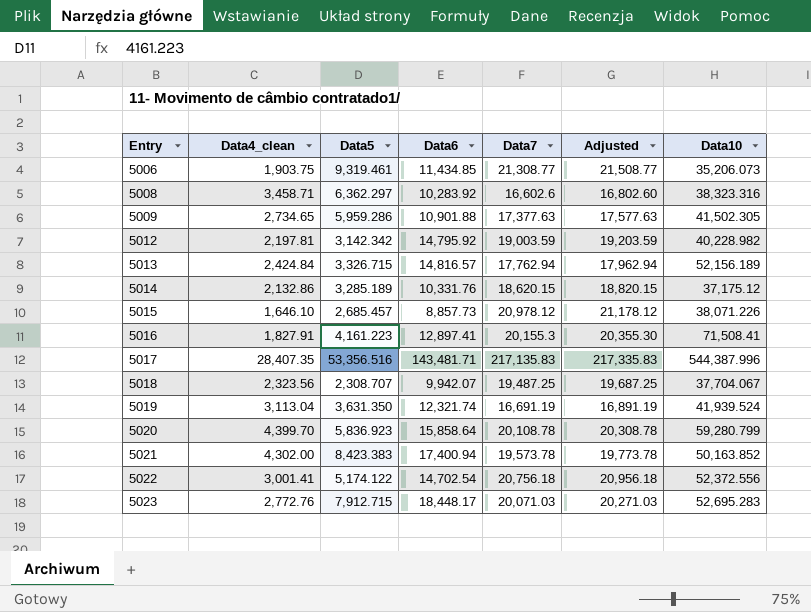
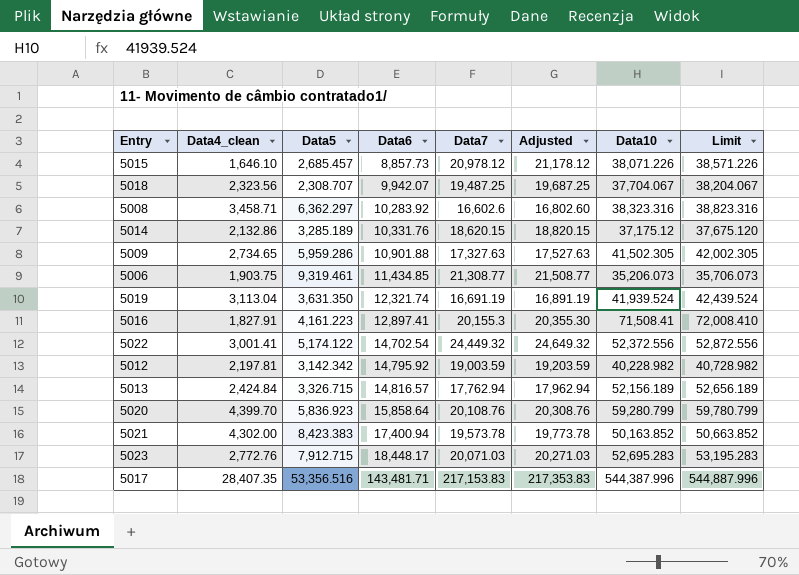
row order: Entry ascending -> Data6 ascending
column Limit | formula: none -> [Data10] + 500
5009 | Data7: 17,377.63 -> 17,327.63
5009 | Adjusted: 17,577.63 -> 17,527.63
5022 | Data7: 20,756.18 -> 24,449.32
5022 | Adjusted: 20,956.18 -> 24,649.32
5020 | Data7: 20,108.78 -> 20,108.76
5020 | Adjusted: 20,308.78 -> 20,308.76
5017 | Data7: 217,135.83 -> 217,153.83
5017 | Adjusted: 217,335.83 -> 217,353.83

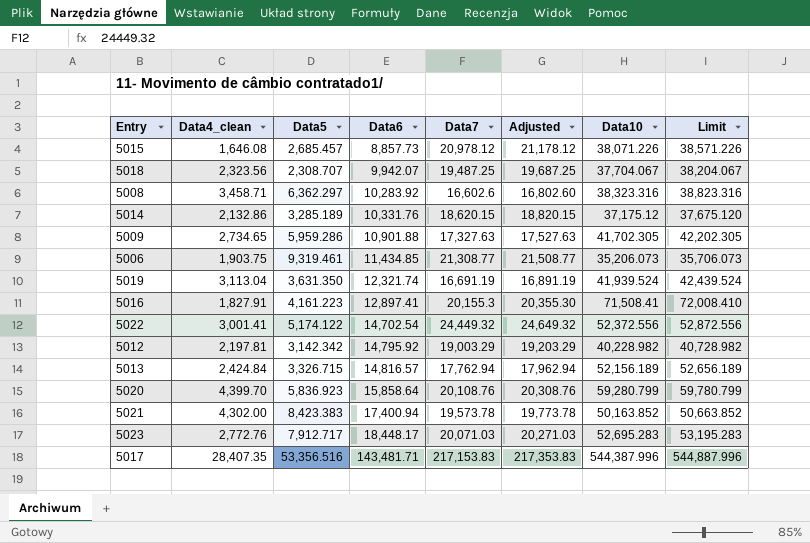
5015 | Data4_clean: 1,646.10 -> 1,646.08
5009 | Data10: 41,502.305 -> 41,702.305
5009 | Limit: 42,002.305 -> 42,202.305
5012 | Data7: 19,003.59 -> 19,003.29
5012 | Adjusted: 19,203.59 -> 19,203.29
5023 | Data5: 7,912.715 -> 7,912.717

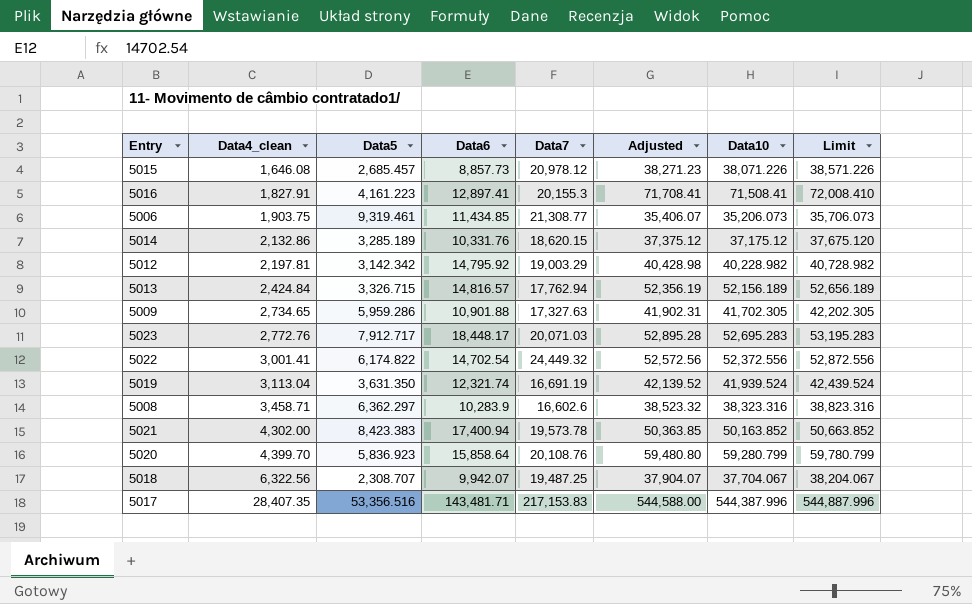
row order: Data6 ascending -> Data4_clean ascending
column Adjusted | formula: [Data7] + 200 -> [Data10] + 200
5022 | Data5: 5,174.122 -> 6,174.822
5008 | Data6: 10,283.92 -> 10,283.9
5018 | Data4_clean: 2,323.56 -> 6,322.56

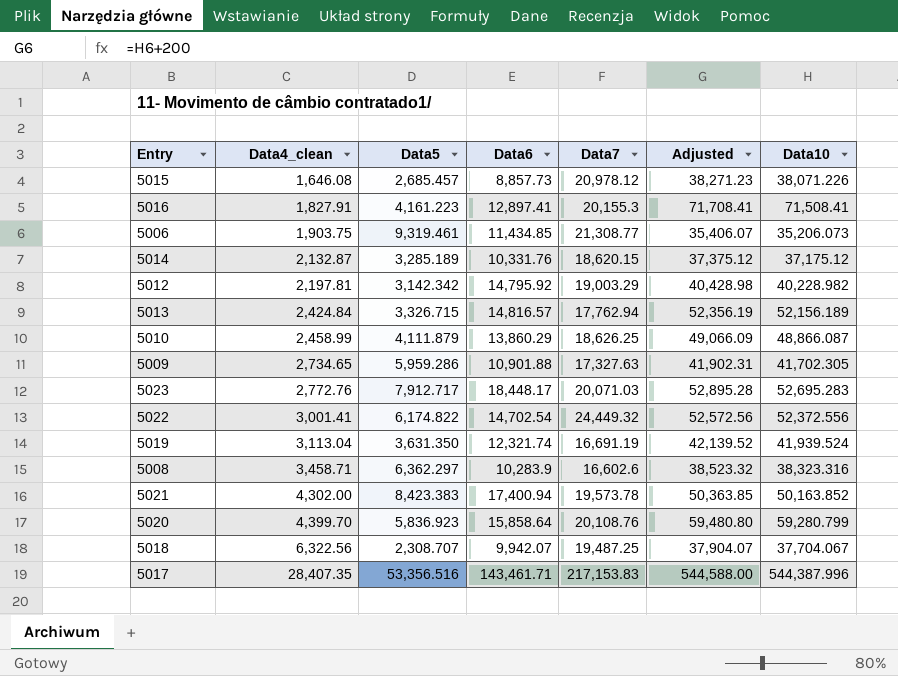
column Limit | formula: [Data10] + 500 -> none
5014 | Data4_clean: 2,132.86 -> 2,132.87
row 5010: none -> 2,458.99 | 4,111.879 | 13,860.29 | 18,626.25 | 49,066.09 | 48,866.087
5017 | Data6: 143,481.71 -> 143,461.71

